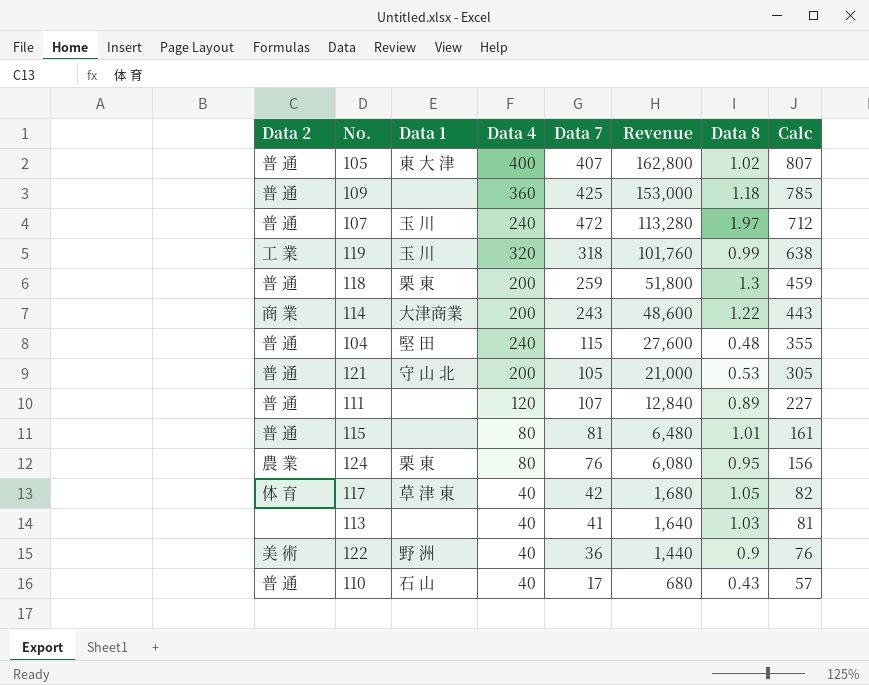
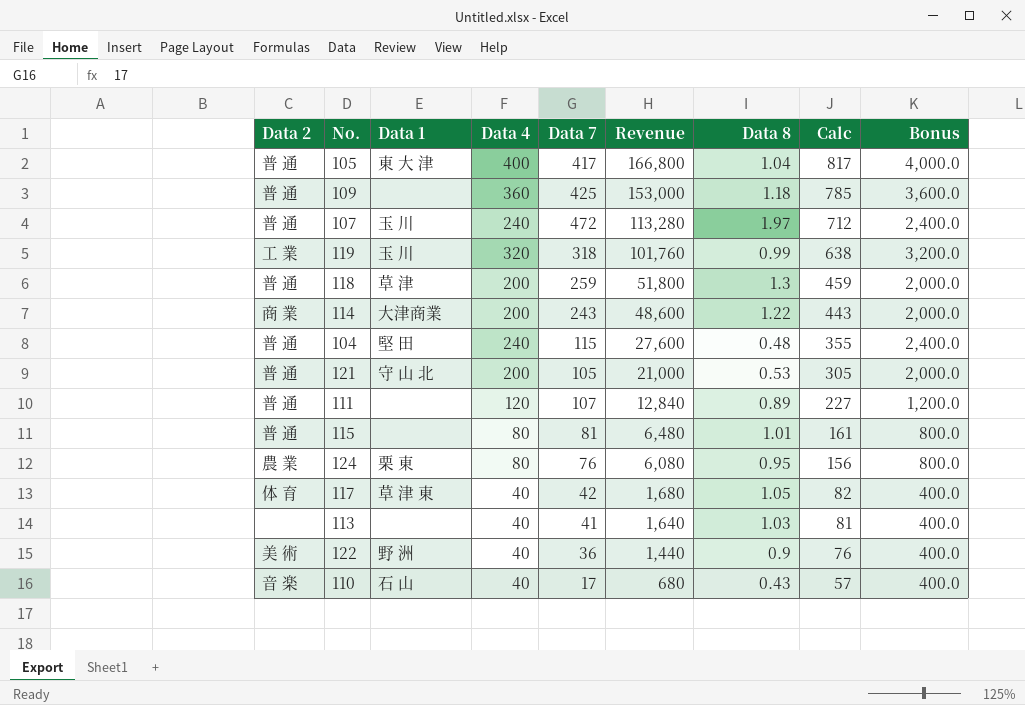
column Bonus | formula: none -> [Data 4] * 10
105 | Data 7: 407 -> 417
105 | Revenue: 162,800 -> 166,800
105 | Data 8: 1.02 -> 1.04
105 | Calc: 807 -> 817
118 | Data 1: 栗 東 -> 草 津
110 | Data 2: 普 通 -> 音 楽

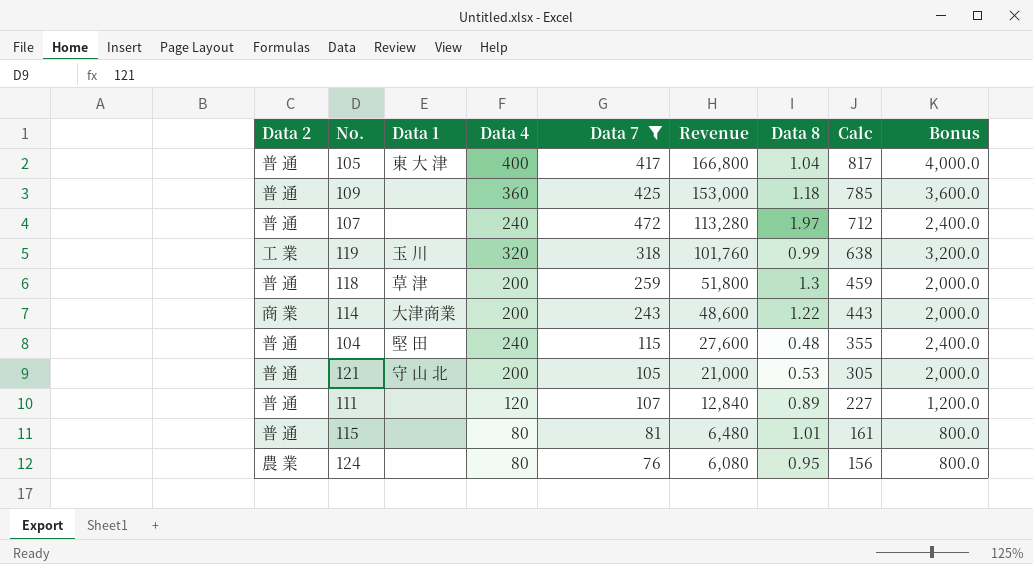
filter: none -> Data 7 >= 76
107 | Data 1: 玉 川 -> none
124 | Data 1: 栗 東 -> none

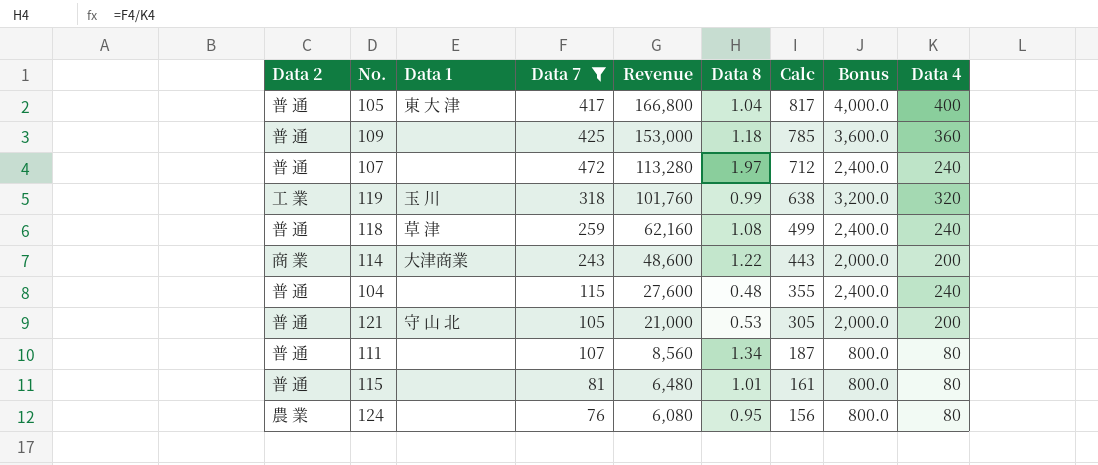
column Data 4 | position: 4 -> 9
118 | Revenue: 51,800 -> 62,160
118 | Data 8: 1.3 -> 1.08
118 | Calc: 459 -> 499
118 | Bonus: 2,000.0 -> 2,400.0
118 | Data 4: 200 -> 240
104 | Data 1: 堅 田 -> none
111 | Revenue: 12,840 -> 8,560
111 | Data 8: 0.89 -> 1.34
111 | Calc: 227 -> 187
111 | Bonus: 1,200.0 -> 800.0
111 | Data 4: 120 -> 80

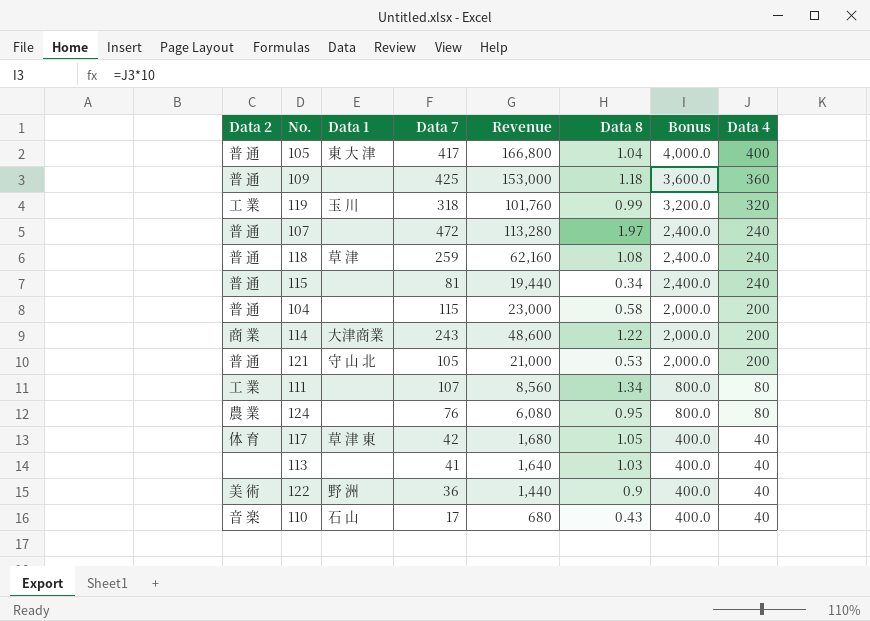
filter: Data 7 >= 76 -> none
row order: Revenue descending -> Bonus descending
column Calc | formula: [Data 7] + [Data 4] -> none
115 | Revenue: 6,480 -> 19,440
115 | Data 8: 1.01 -> 0.34
115 | Bonus: 800.0 -> 2,400.0
115 | Data 4: 80 -> 240
104 | Revenue: 27,600 -> 23,000
104 | Data 8: 0.48 -> 0.58
104 | Bonus: 2,400.0 -> 2,000.0
104 | Data 4: 240 -> 200
111 | Data 2: 普 通 -> 工 業

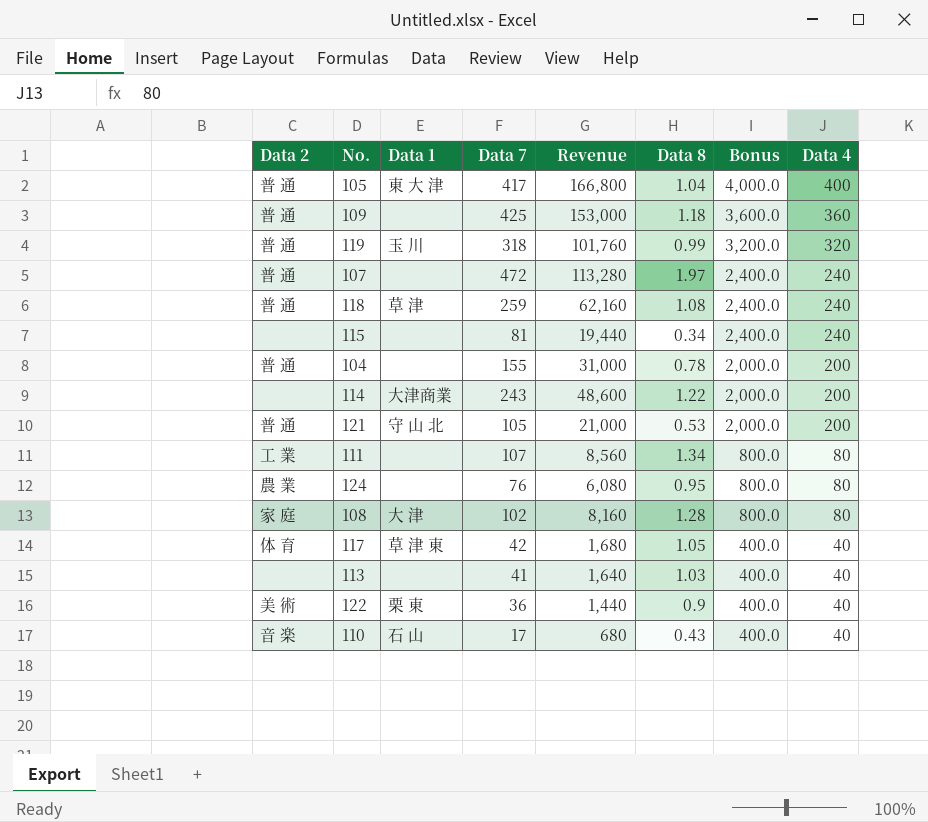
119 | Data 2: 工 業 -> 普 通
115 | Data 2: 普 通 -> none
104 | Data 7: 115 -> 155
104 | Revenue: 23,000 -> 31,000
104 | Data 8: 0.58 -> 0.78
114 | Data 2: 商 業 -> none
row 108: none -> 家 庭 | 大 津 | 102 | 8,160 | 1.28 | 800.0 | 80
122 | Data 1: 野 洲 -> 栗 東

